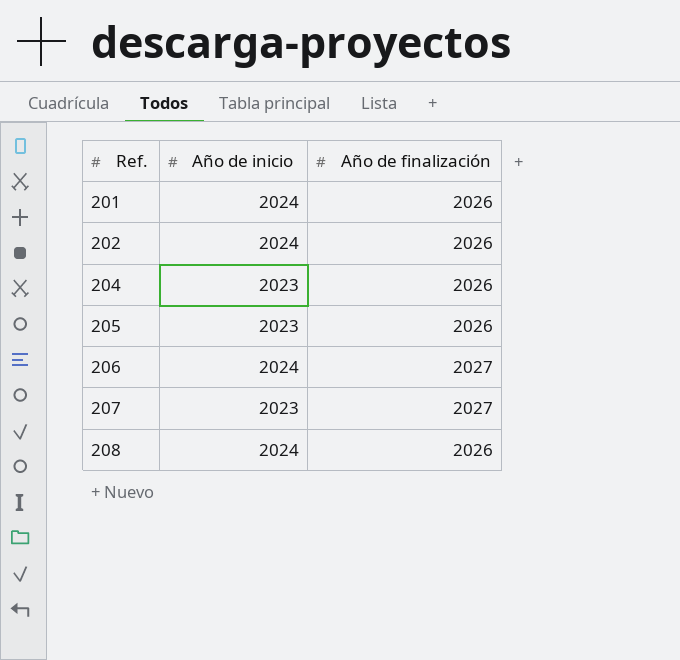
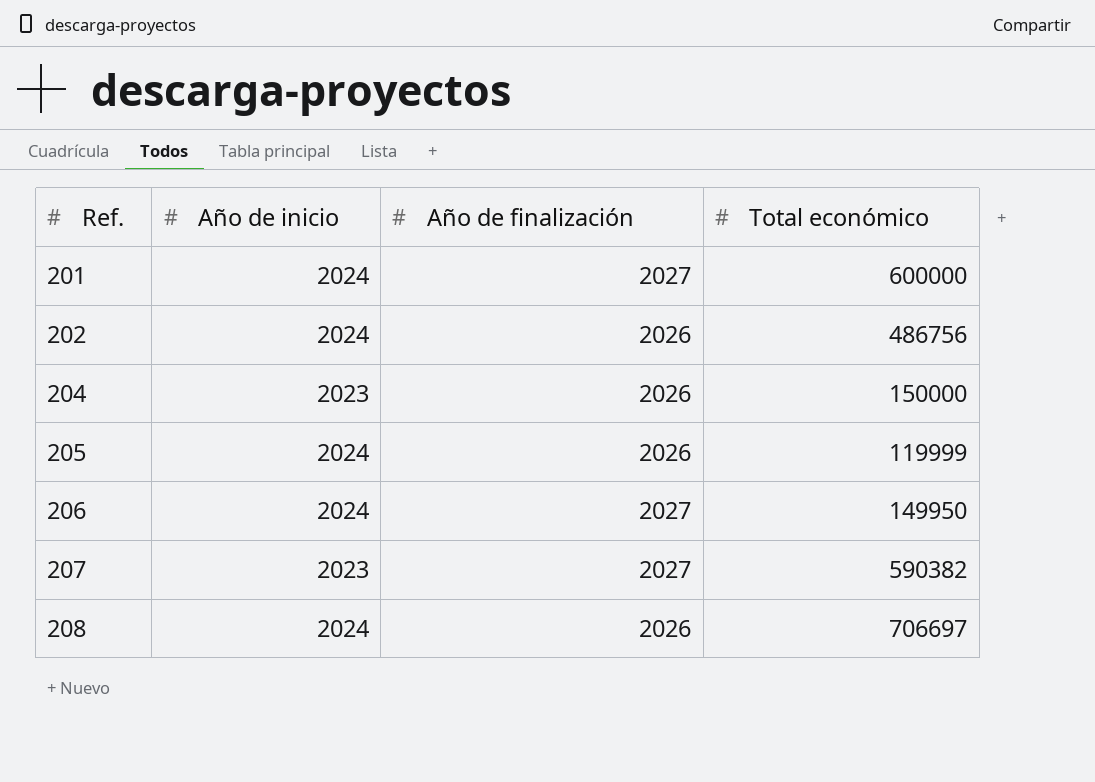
column Total económico | position: none -> 4
201 | Año de finalización: 2026 -> 2027
205 | Año de inicio: 2023 -> 2024

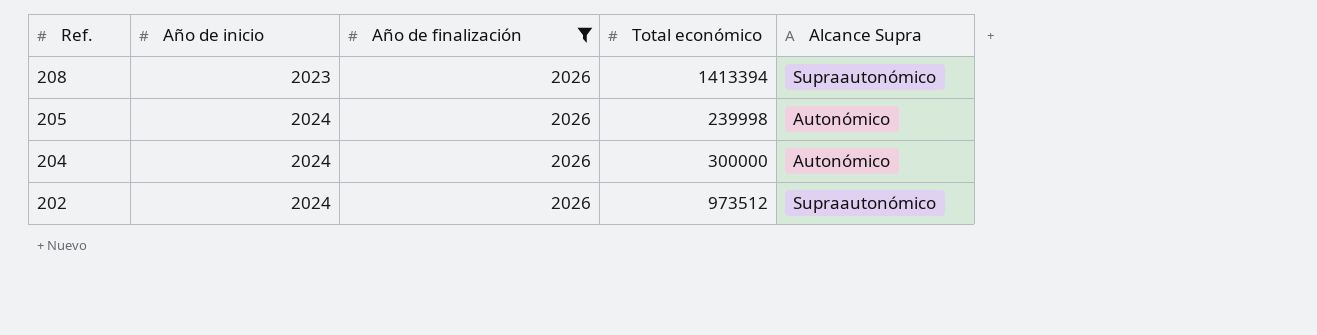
filter: none -> Año de finalización = 2026
row order: Ref. ascending -> Ref. descending
column Alcance Supra | position: none -> 5
208 | Año de inicio: 2024 -> 2023
208 | Total económico: 706697 -> 1413394
205 | Total económico: 119999 -> 239998
204 | Año de inicio: 2023 -> 2024
204 | Total económico: 150000 -> 300000
202 | Total económico: 486756 -> 973512

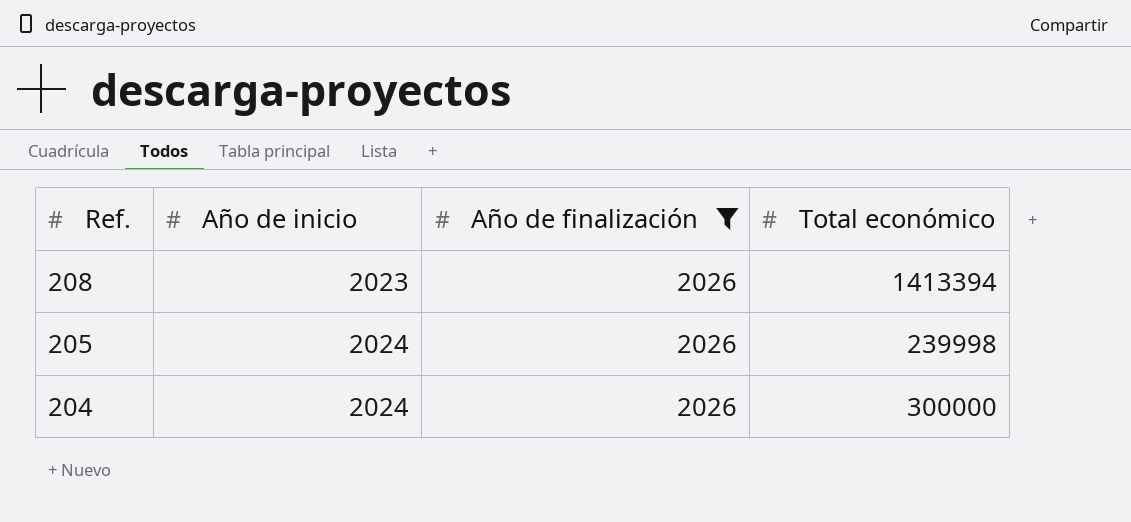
column Alcance Supra | position: 5 -> none
row 202: 2024 | 2026 | 973512 | Supraautonómico -> none

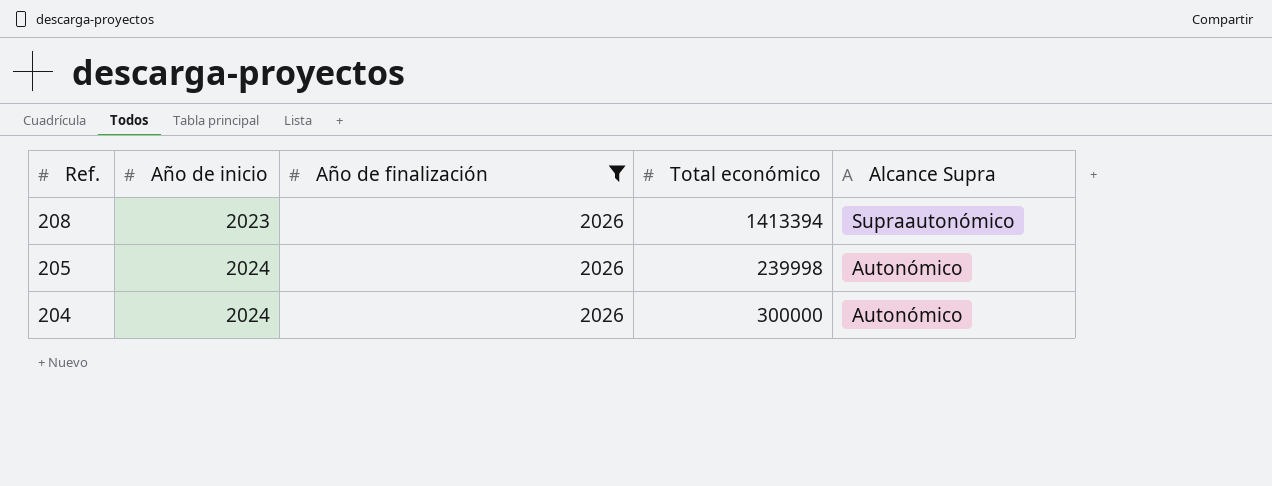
column Alcance Supra | position: none -> 5

